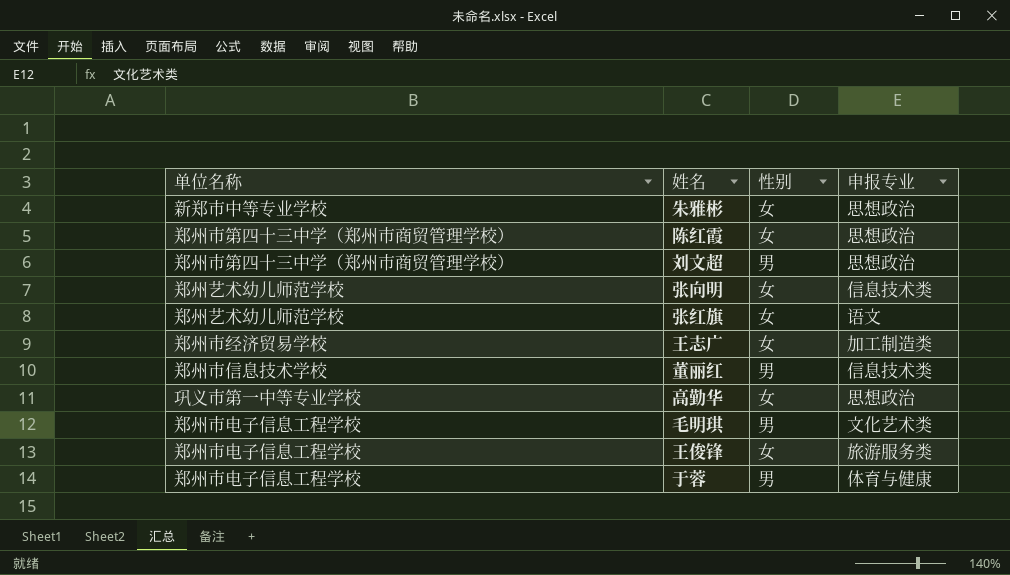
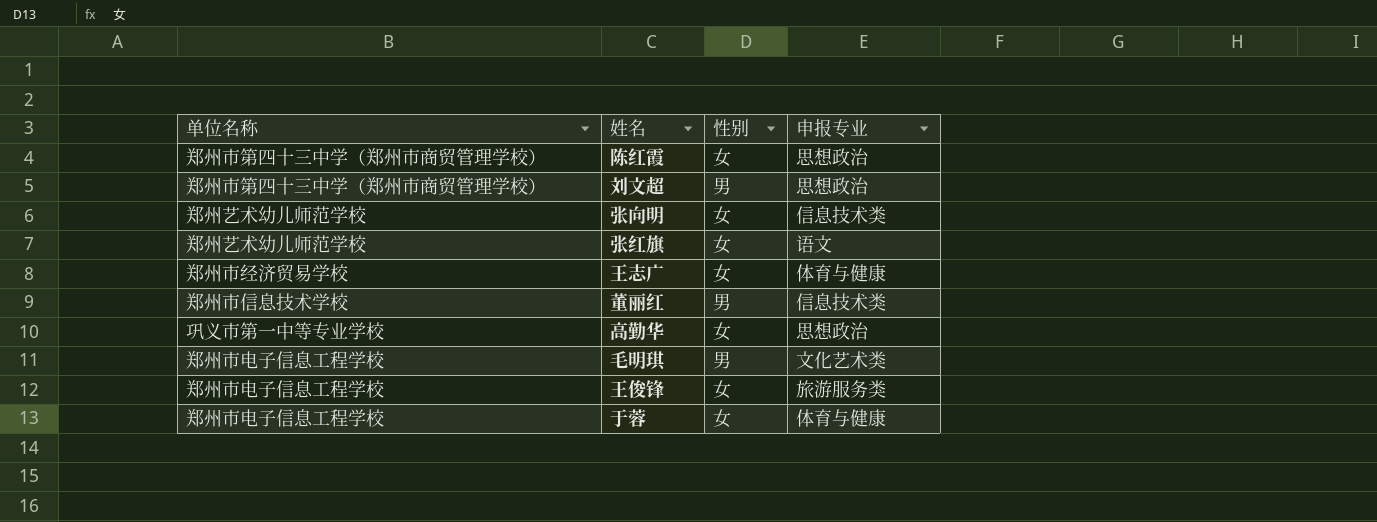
row 朱雅彬: 新郑市中等专业学校 | 女 | 思想政治 -> none
王志广 | 申报专业: 加工制造类 -> 体育与健康
于蓉 | 性别: 男 -> 女

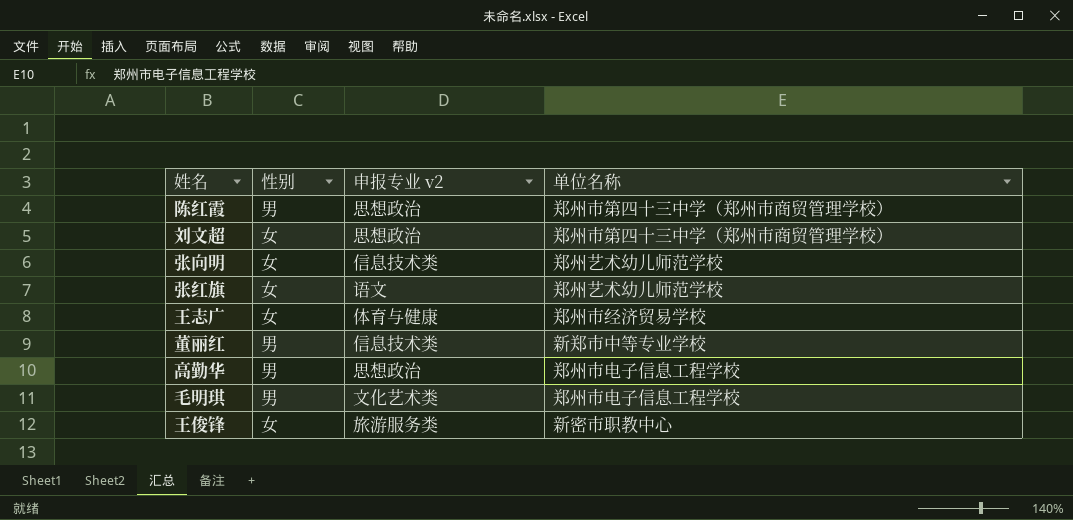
column name: 申报专业 -> 申报专业 v2
column 单位名称 | position: 1 -> 4
row 于蓉: 郑州市电子信息工程学校 | 女 | 体育与健康 -> none
陈红霞 | 性别: 女 -> 男
刘文超 | 性别: 男 -> 女
董丽红 | 单位名称: 郑州市信息技术学校 -> 新郑市中等专业学校
高勤华 | 性别: 女 -> 男
高勤华 | 单位名称: 巩义市第一中等专业学校 -> 郑州市电子信息工程学校
王俊锋 | 单位名称: 郑州市电子信息工程学校 -> 新密市职教中心

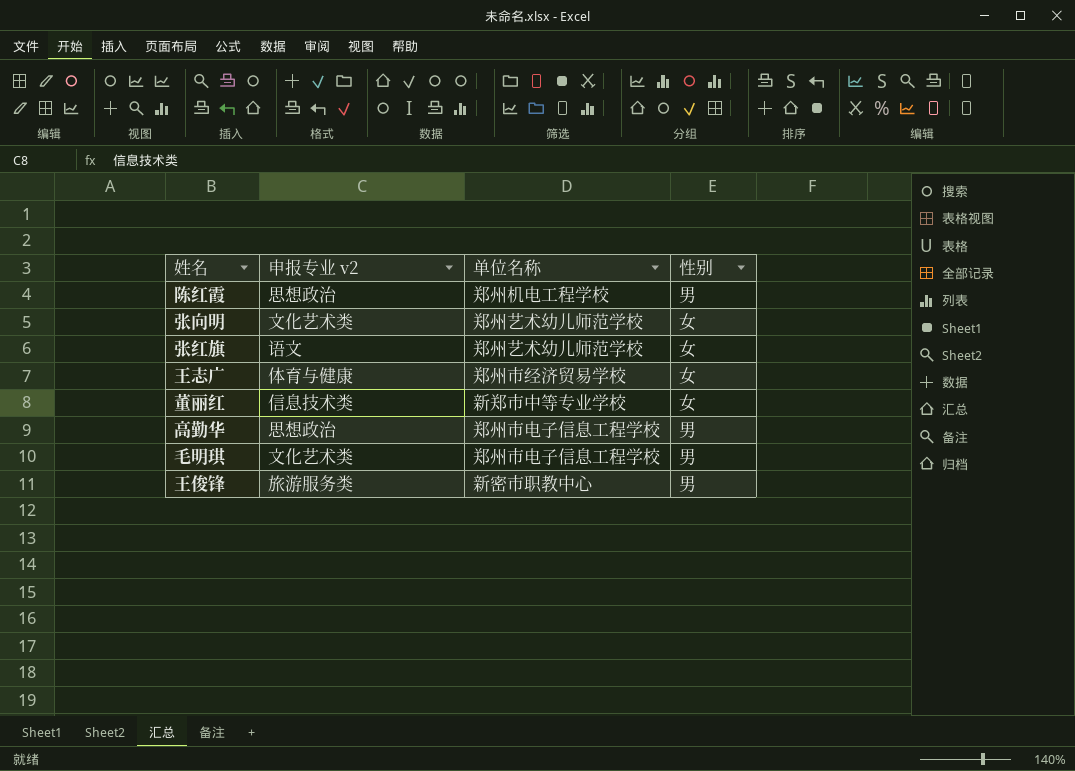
column 性别 | position: 2 -> 4
row 刘文超: 女 | 思想政治 | 郑州市第四十三中学（郑州市商贸管理学校） -> none
陈红霞 | 单位名称: 郑州市第四十三中学（郑州市商贸管理学校） -> 郑州机电工程学校
张向明 | 申报专业 v2: 信息技术类 -> 文化艺术类
董丽红 | 性别: 男 -> 女
王俊锋 | 性别: 女 -> 男

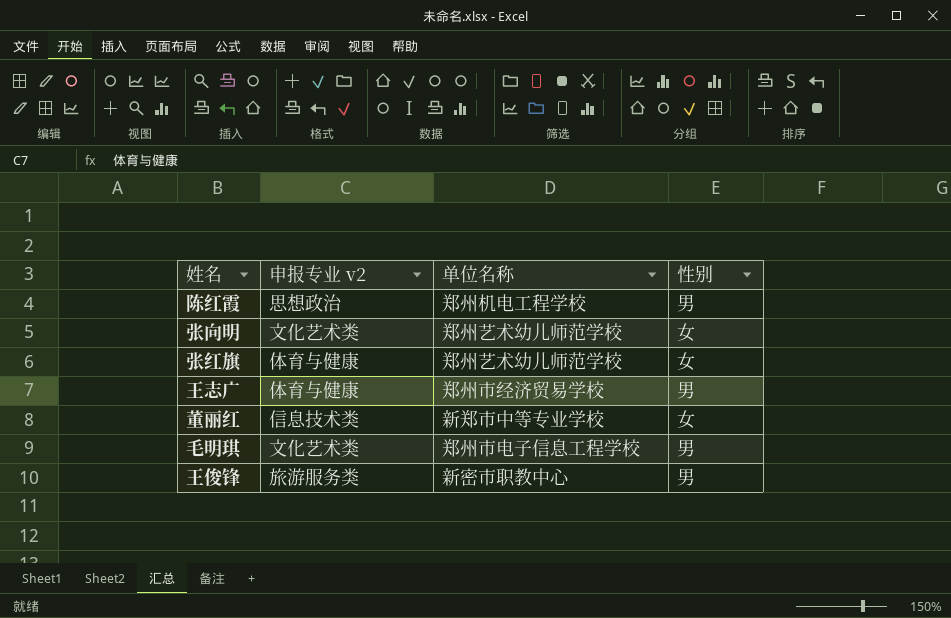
row 高勤华: 思想政治 | 郑州市电子信息工程学校 | 男 -> none
张红旗 | 申报专业 v2: 语文 -> 体育与健康
王志广 | 性别: 女 -> 男

